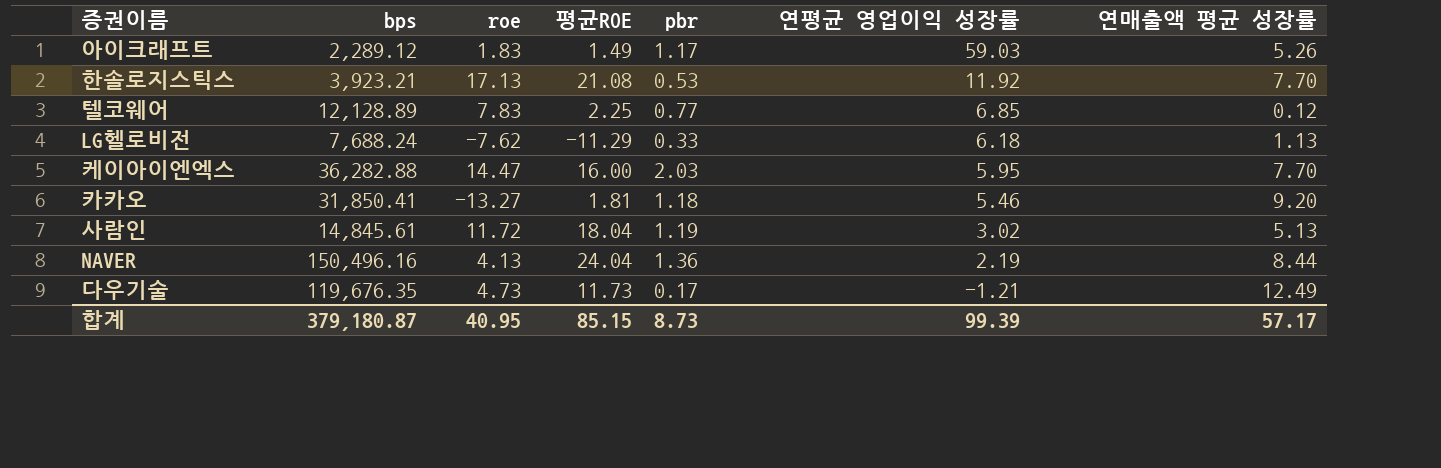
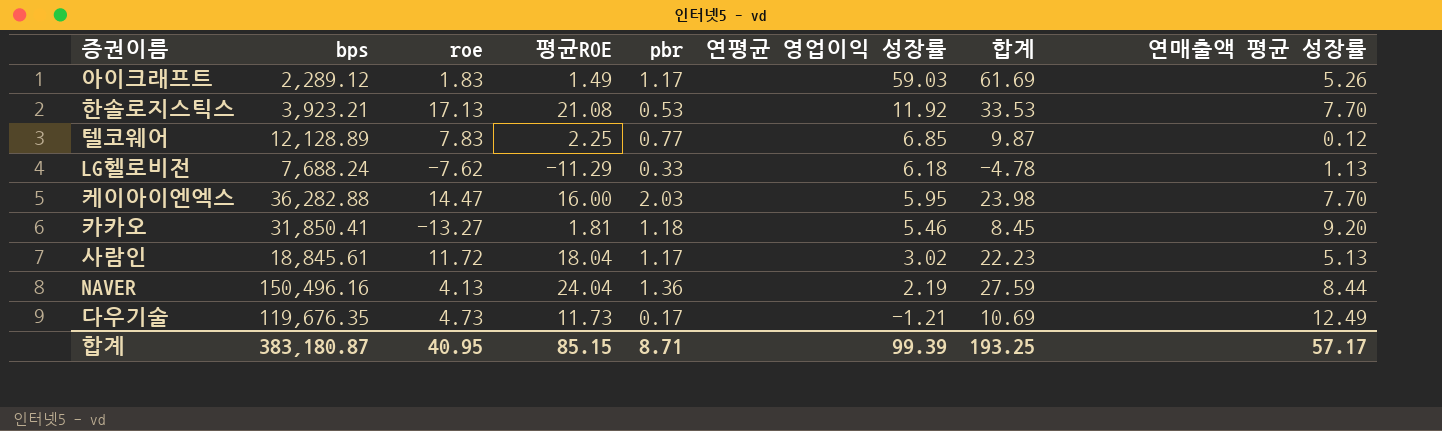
column 합계 | formula: none -> [평균ROE] + [pbr] + [연평균 영업이익 성장률]
사람인 | bps: 14,845.61 -> 18,845.61
사람인 | pbr: 1.19 -> 1.17
합계 | bps: 379,180.87 -> 383,180.87
합계 | pbr: 8.73 -> 8.71

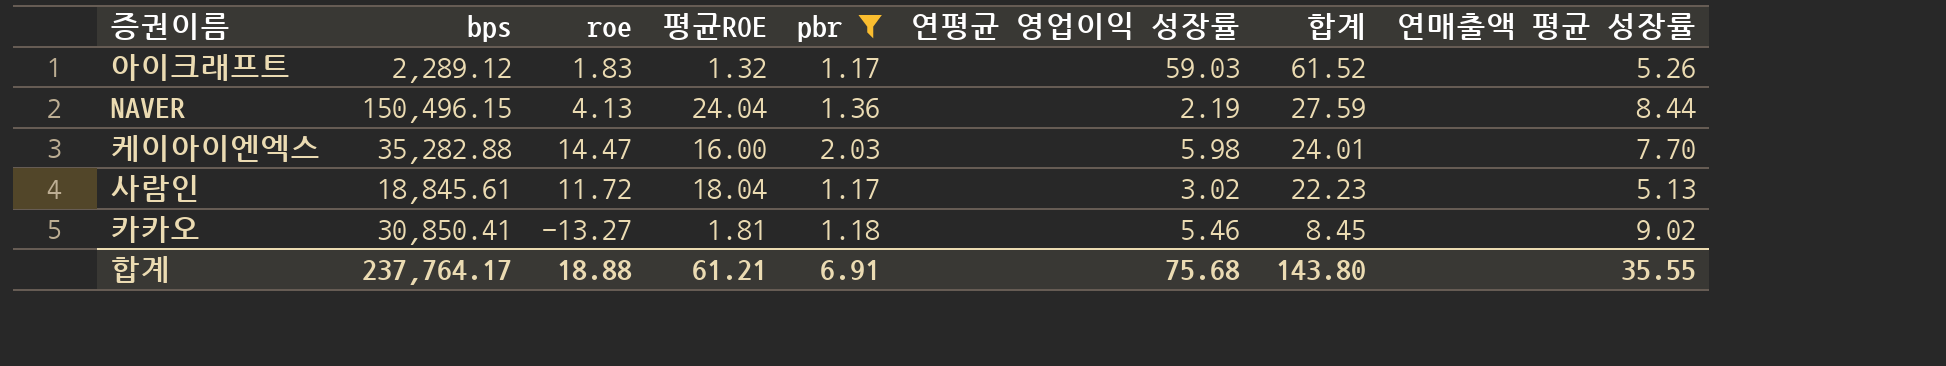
filter: none -> pbr >= 1.17
row order: 연평균 영업이익 성장률 descending -> 합계 descending
아이크래프트 | 평균ROE: 1.49 -> 1.32
아이크래프트 | 합계: 61.69 -> 61.52
NAVER | bps: 150,496.16 -> 150,496.15
케이아이엔엑스 | bps: 36,282.88 -> 35,282.88
케이아이엔엑스 | 연평균 영업이익 성장률: 5.95 -> 5.98
케이아이엔엑스 | 합계: 23.98 -> 24.01
카카오 | bps: 31,850.41 -> 30,850.41
카카오 | 연매출액 평균 성장률: 9.20 -> 9.02
합계 | bps: 383,180.87 -> 237,764.17
합계 | roe: 40.95 -> 18.88
합계 | 평균ROE: 85.15 -> 61.21
합계 | pbr: 8.71 -> 6.91
합계 | 연평균 영업이익 성장률: 99.39 -> 75.68
합계 | 합계: 193.25 -> 143.80
합계 | 연매출액 평균 성장률: 57.17 -> 35.55

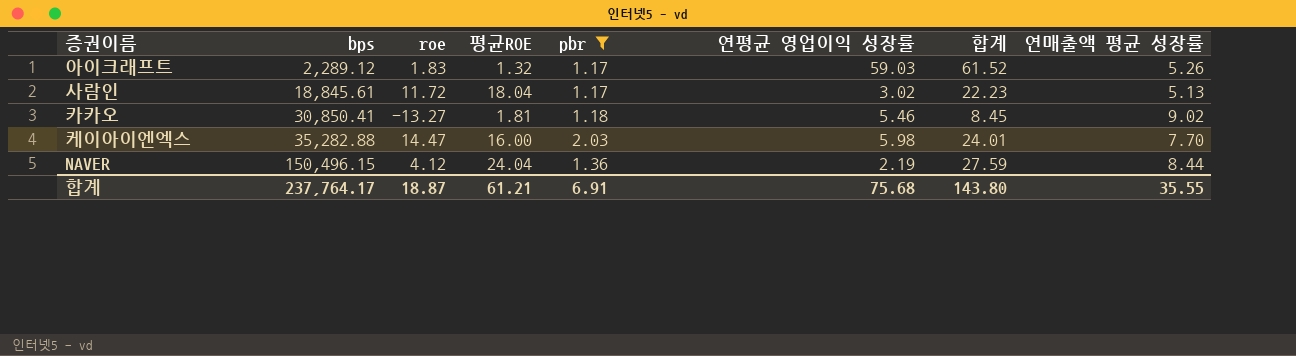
row order: 합계 descending -> bps ascending
NAVER | roe: 4.13 -> 4.12
합계 | roe: 18.88 -> 18.87

